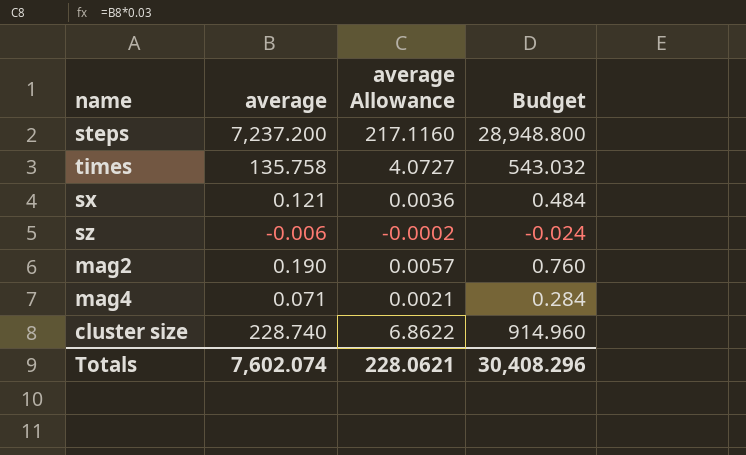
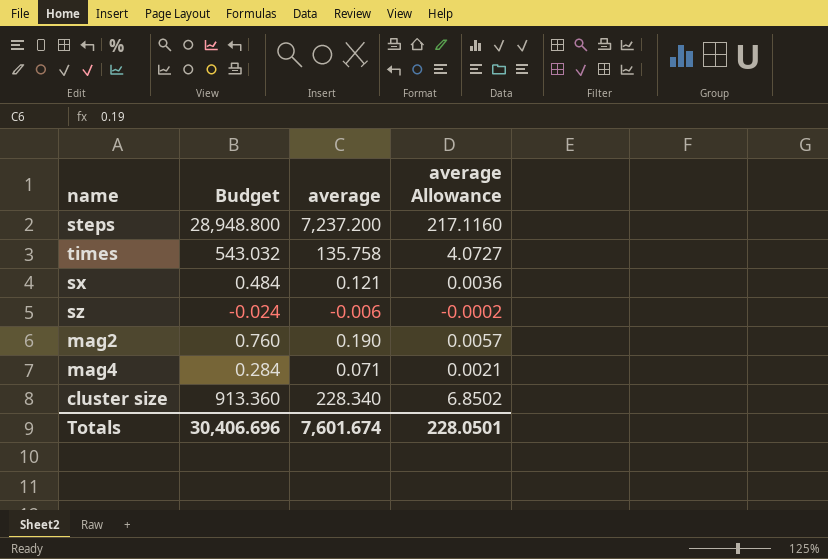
column Budget | position: 4 -> 2
cluster size | Budget: 914.960 -> 913.360
cluster size | average: 228.740 -> 228.340
cluster size | average Allowance: 6.8622 -> 6.8502
Totals | Budget: 30,408.296 -> 30,406.696
Totals | average: 7,602.074 -> 7,601.674
Totals | average Allowance: 228.0621 -> 228.0501

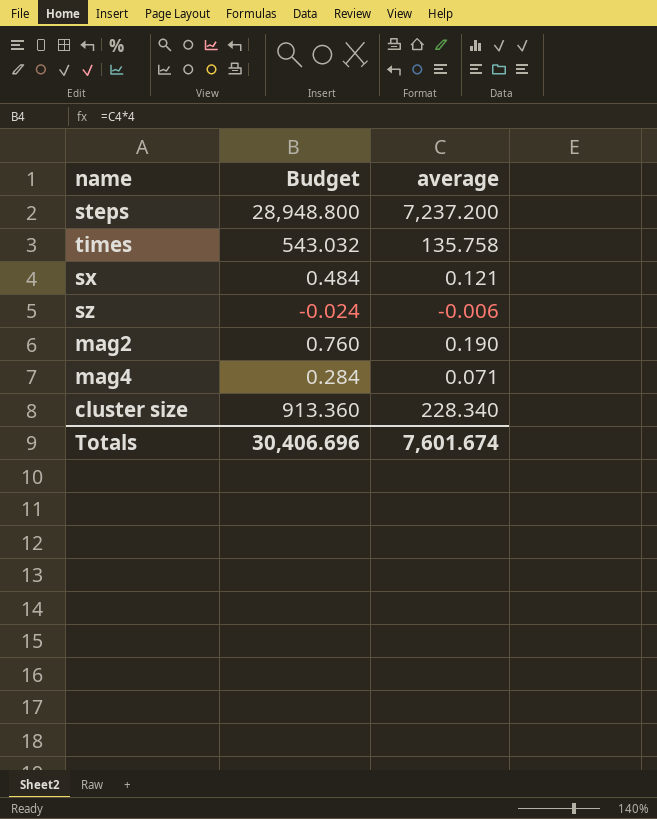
column average Allowance | formula: [average] * 0.03 -> none

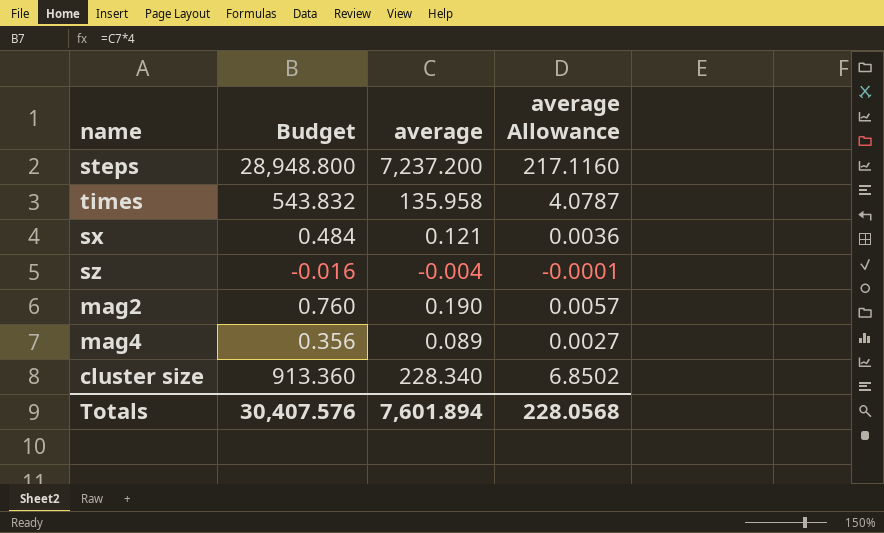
column average Allowance | formula: none -> [average] * 0.03
times | Budget: 543.032 -> 543.832
times | average: 135.758 -> 135.958
sz | Budget: -0.024 -> -0.016
sz | average: -0.006 -> -0.004
mag4 | Budget: 0.284 -> 0.356
mag4 | average: 0.071 -> 0.089
Totals | Budget: 30,406.696 -> 30,407.576
Totals | average: 7,601.674 -> 7,601.894

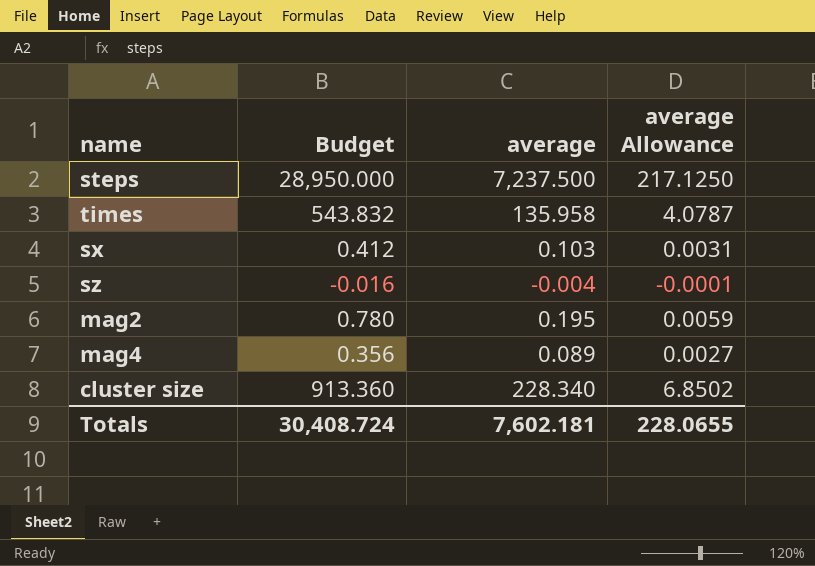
steps | Budget: 28,948.800 -> 28,950.000
steps | average: 7,237.200 -> 7,237.500
steps | average Allowance: 217.1160 -> 217.1250
sx | Budget: 0.484 -> 0.412
sx | average: 0.121 -> 0.103
sx | average Allowance: 0.0036 -> 0.0031
mag2 | Budget: 0.760 -> 0.780
mag2 | average: 0.190 -> 0.195
mag2 | average Allowance: 0.0057 -> 0.0059
Totals | Budget: 30,407.576 -> 30,408.724
Totals | average: 7,601.894 -> 7,602.181
Totals | average Allowance: 228.0568 -> 228.0655

